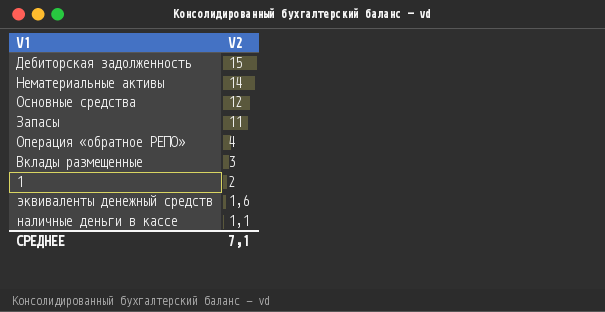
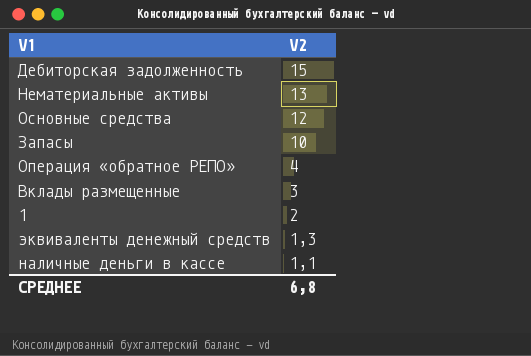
Нематериальные активы | V2: 14 -> 13
Запасы | V2: 11 -> 10
эквиваленты денежный средств | V2: 1,6 -> 1,3
СРЕДНЕЕ | V2: 7,1 -> 6,8

